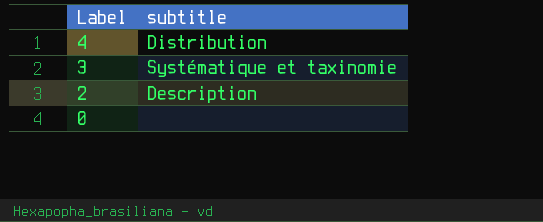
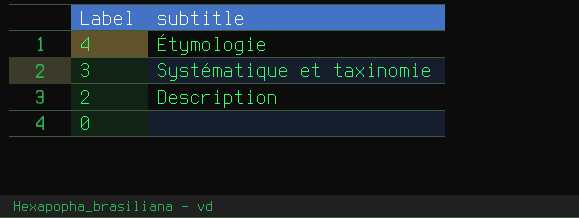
4 | subtitle: Distribution -> Étymologie

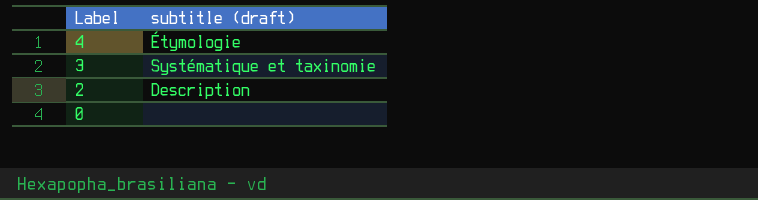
column name: subtitle -> subtitle (draft)

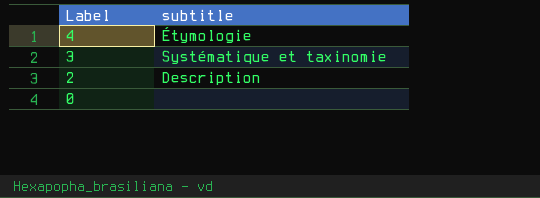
column name: subtitle (draft) -> subtitle

